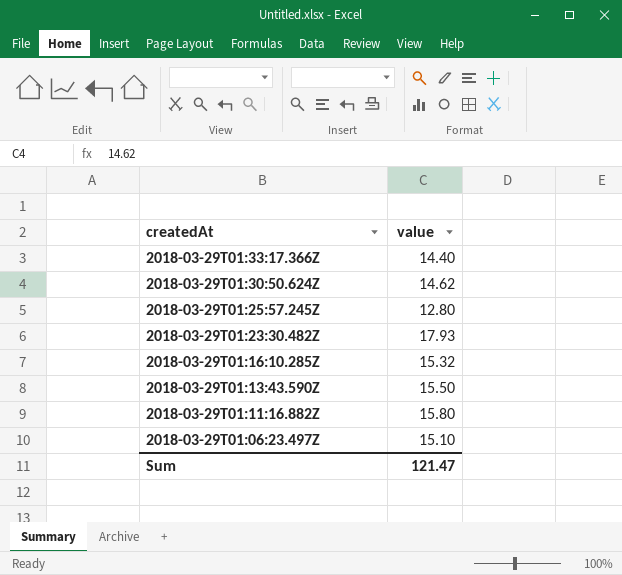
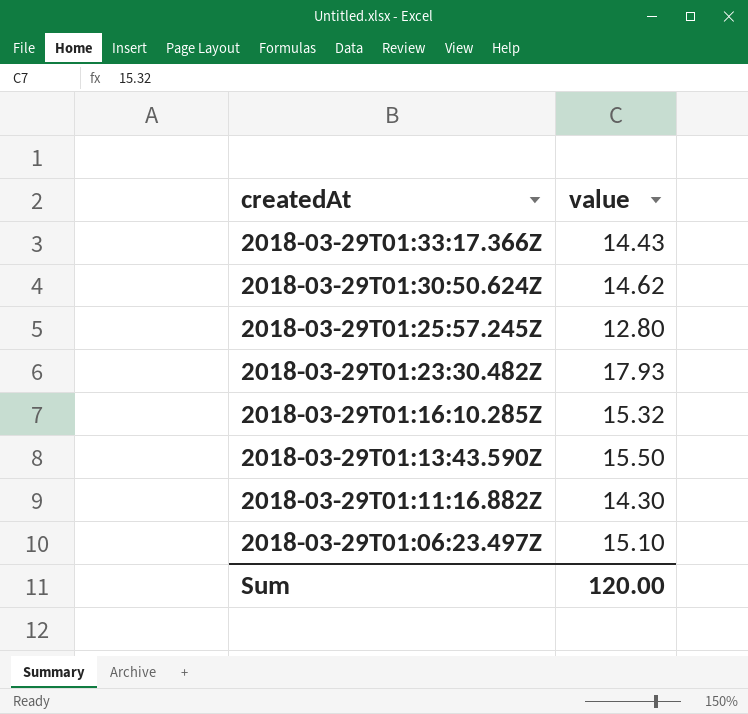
2018-03-29T01:33:17.366Z | value: 14.40 -> 14.43
2018-03-29T01:11:16.882Z | value: 15.80 -> 14.30
Sum | value: 121.47 -> 120.00

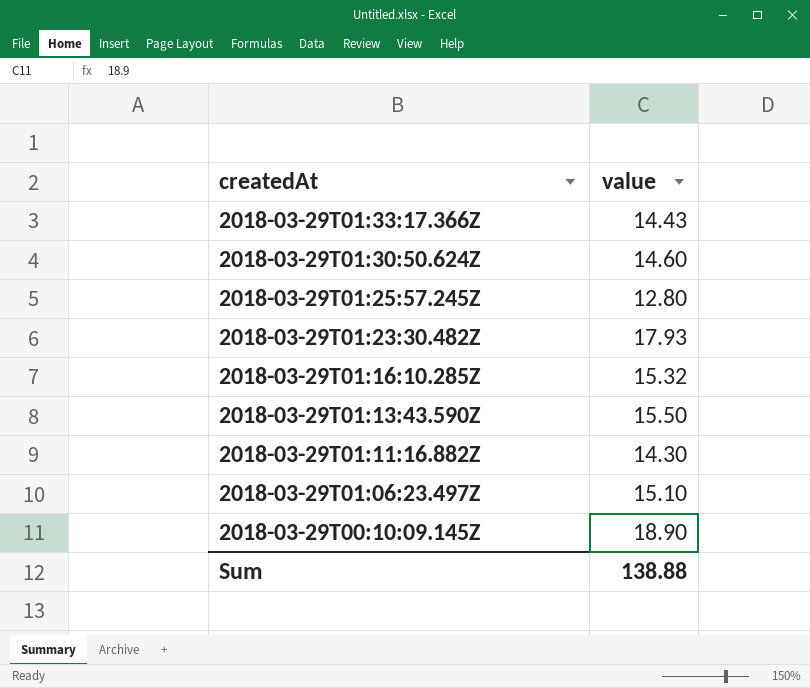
2018-03-29T01:30:50.624Z | value: 14.62 -> 14.60
row 2018-03-29T00:10:09.145Z: none -> 18.90
Sum | value: 120.00 -> 138.88

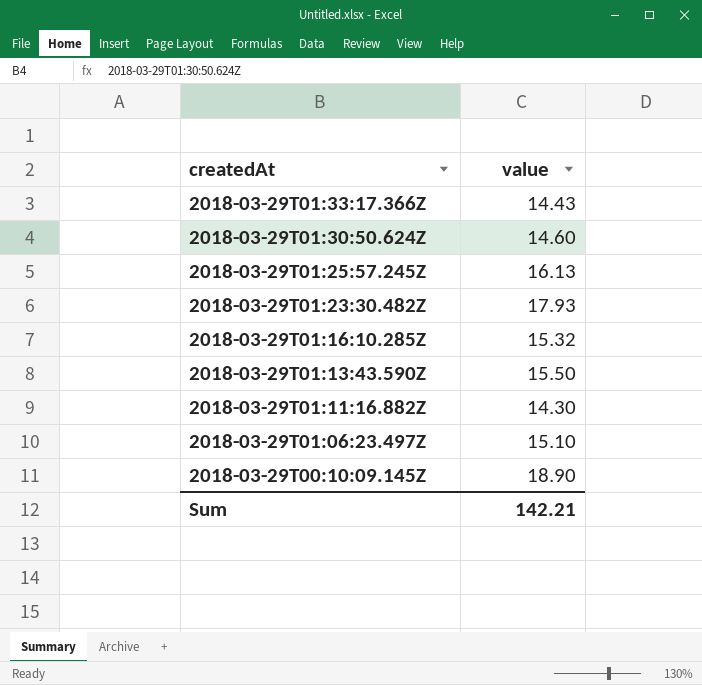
2018-03-29T01:25:57.245Z | value: 12.80 -> 16.13
Sum | value: 138.88 -> 142.21

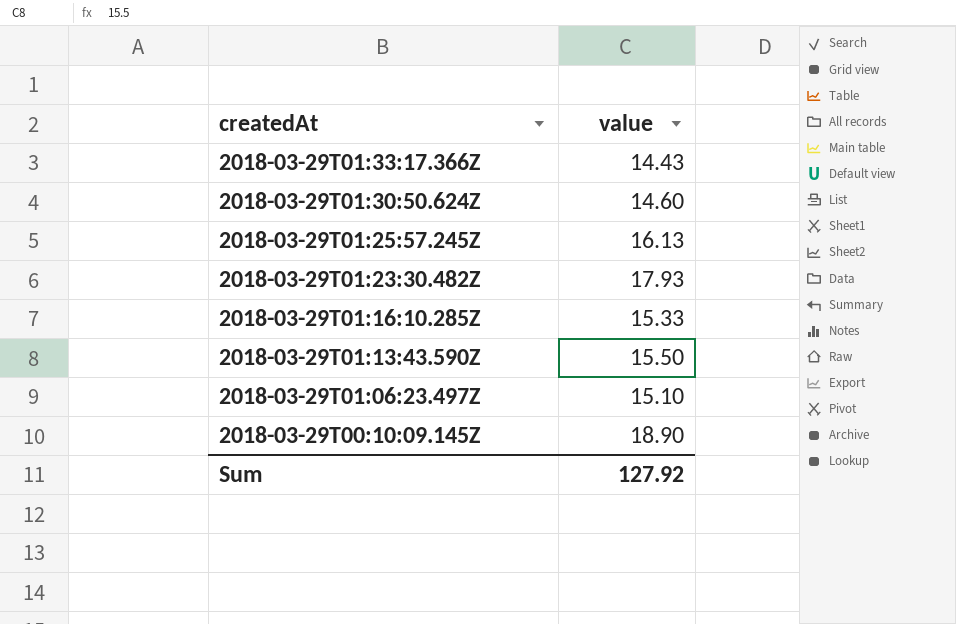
row 2018-03-29T01:11:16.882Z: 14.30 -> none
2018-03-29T01:16:10.285Z | value: 15.32 -> 15.33
Sum | value: 142.21 -> 127.92

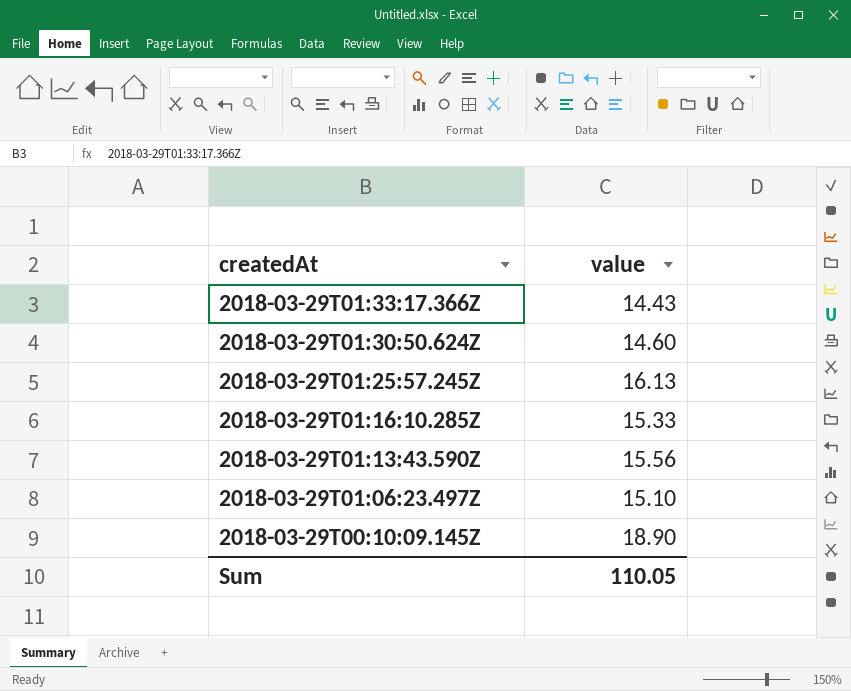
row 2018-03-29T01:23:30.482Z: 17.93 -> none
2018-03-29T01:13:43.590Z | value: 15.50 -> 15.56
Sum | value: 127.92 -> 110.05

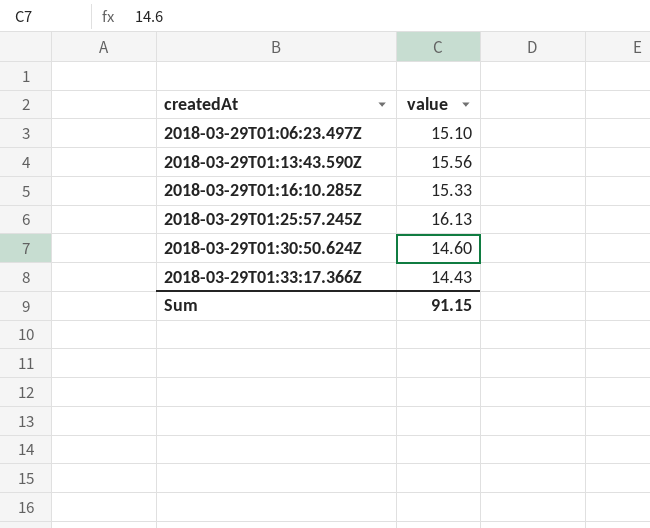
row order: createdAt descending -> createdAt ascending
row 2018-03-29T00:10:09.145Z: 18.90 -> none
Sum | value: 110.05 -> 91.15

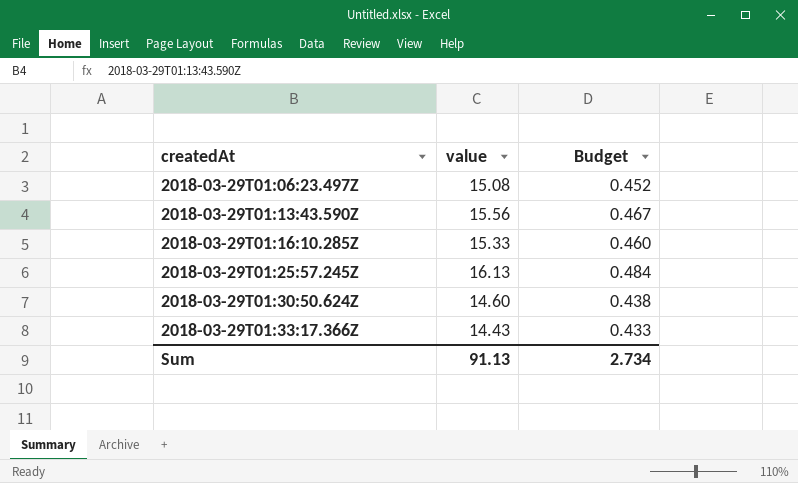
column Budget | formula: none -> [value] * 0.03
2018-03-29T01:06:23.497Z | value: 15.10 -> 15.08
Sum | value: 91.15 -> 91.13

